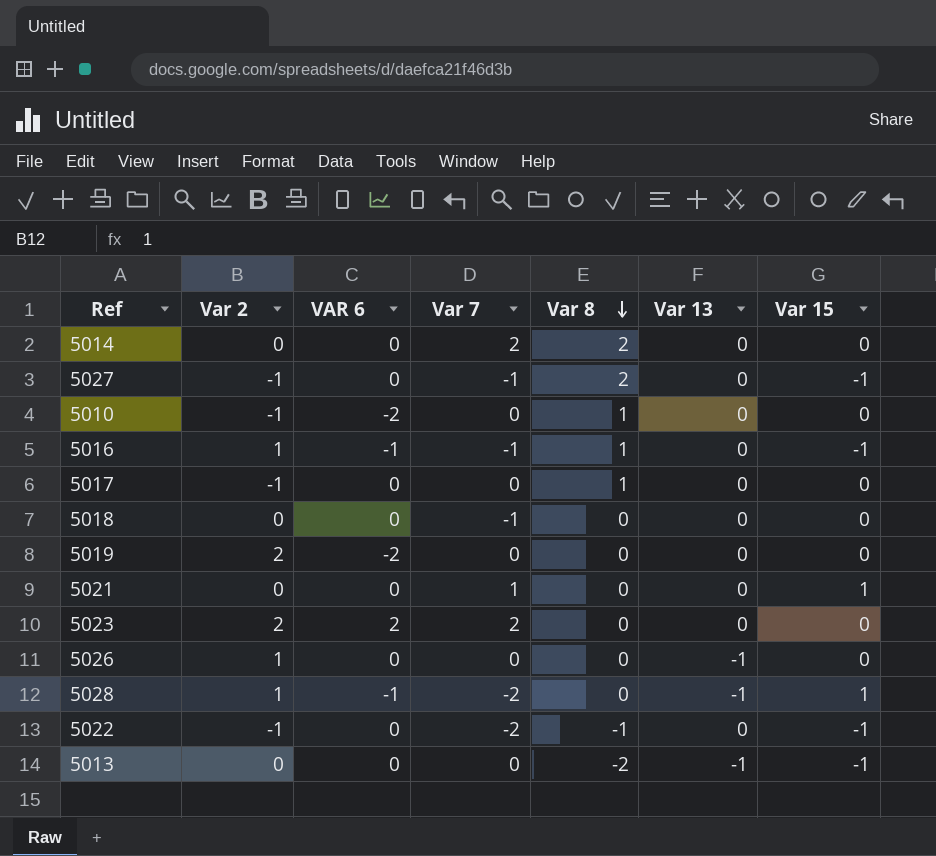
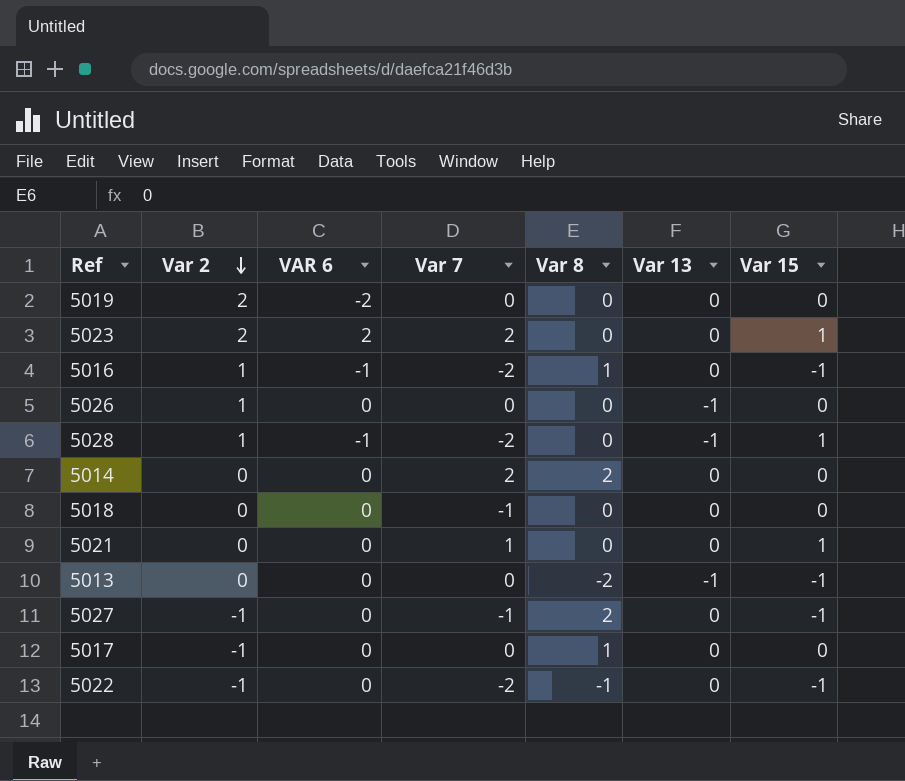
row order: Var 8 descending -> Var 2 descending
row 5010: -1 | -2 | 0 | 1 | 0 | 0 -> none
5023 | Var 15: 0 -> 1
5016 | Var 7: -1 -> -2

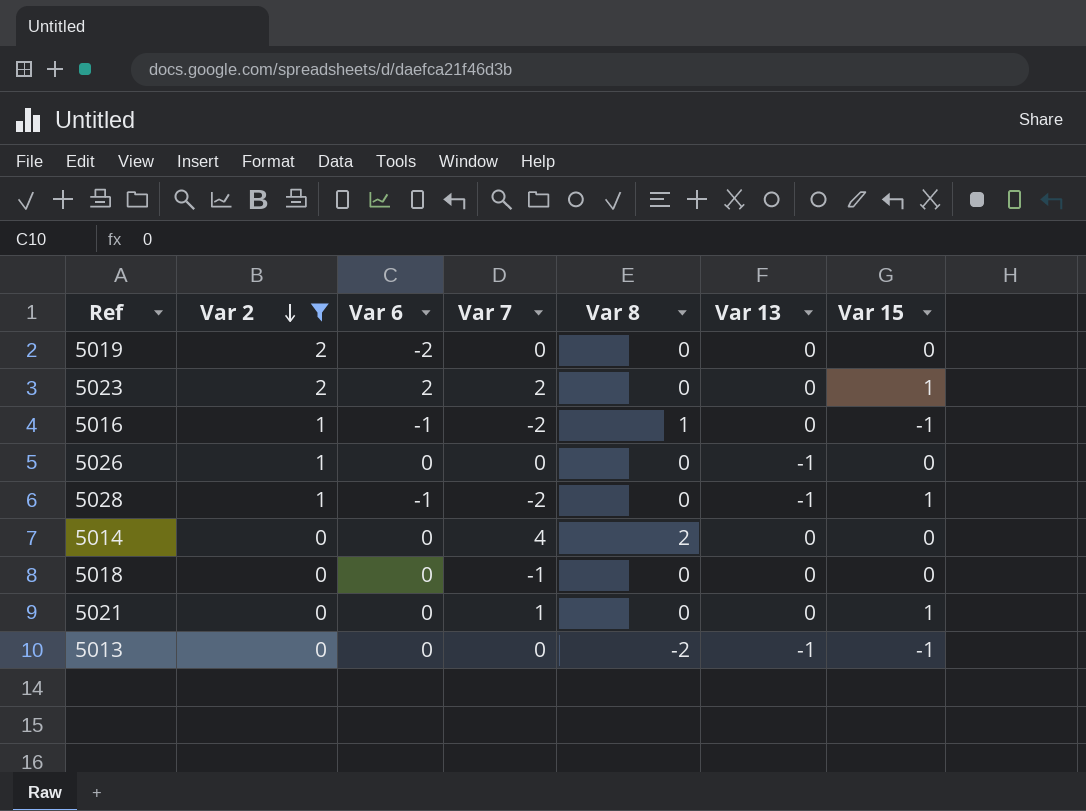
filter: none -> Var 2 != -1
column name: VAR 6 -> Var 6
5014 | Var 7: 2 -> 4

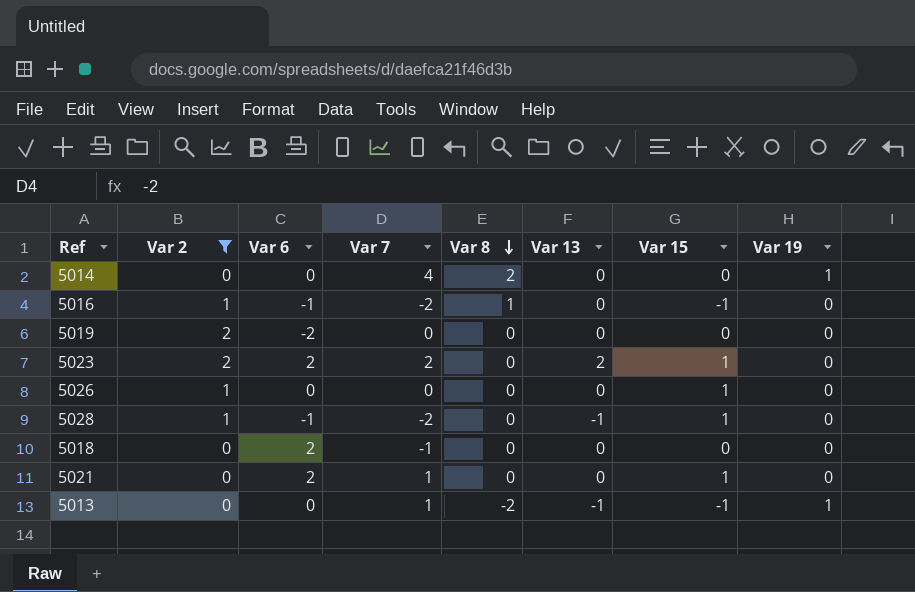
row order: Var 2 descending -> Var 8 descending
column Var 19 | position: none -> 8
5023 | Var 13: 0 -> 2
5026 | Var 13: -1 -> 0
5026 | Var 15: 0 -> 1
5018 | Var 6: 0 -> 2
5021 | Var 6: 0 -> 2
5013 | Var 7: 0 -> 1

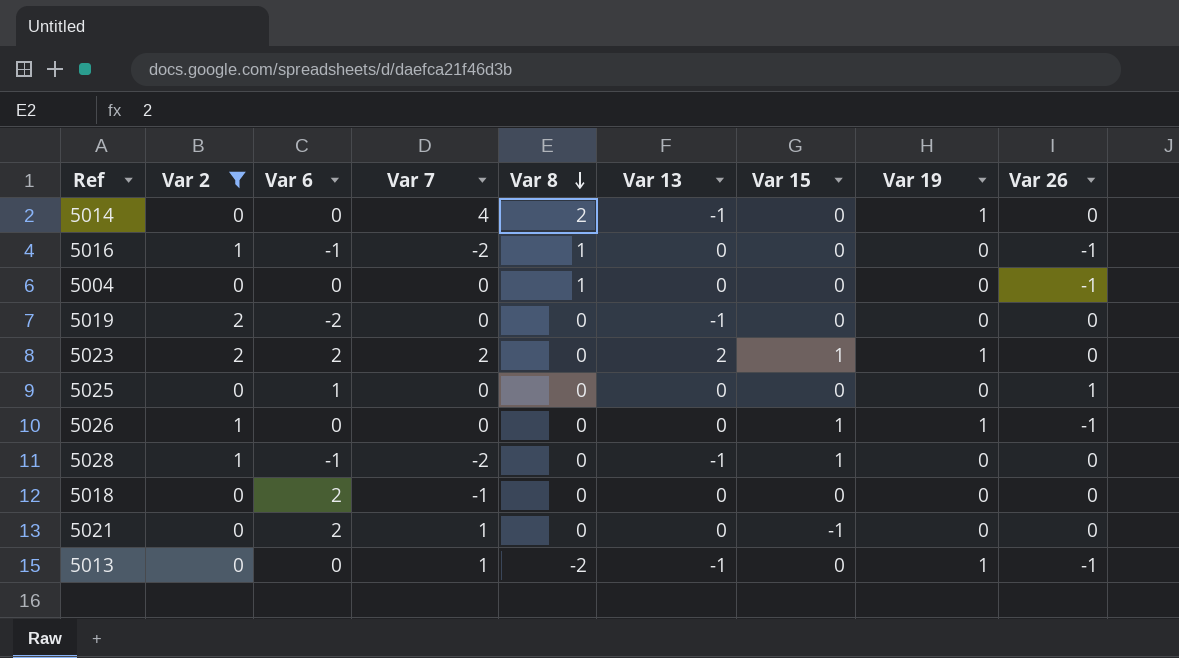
column Var 26 | position: none -> 9
5014 | Var 13: 0 -> -1
5016 | Var 15: -1 -> 0
row 5004: none -> 0 | 0 | 0 | 1 | 0 | 0 | 0 | -1
5019 | Var 13: 0 -> -1
5023 | Var 19: 0 -> 1
row 5025: none -> 0 | 1 | 0 | 0 | 0 | 0 | 0 | 1
5026 | Var 19: 0 -> 1
5021 | Var 15: 1 -> -1
5013 | Var 15: -1 -> 0

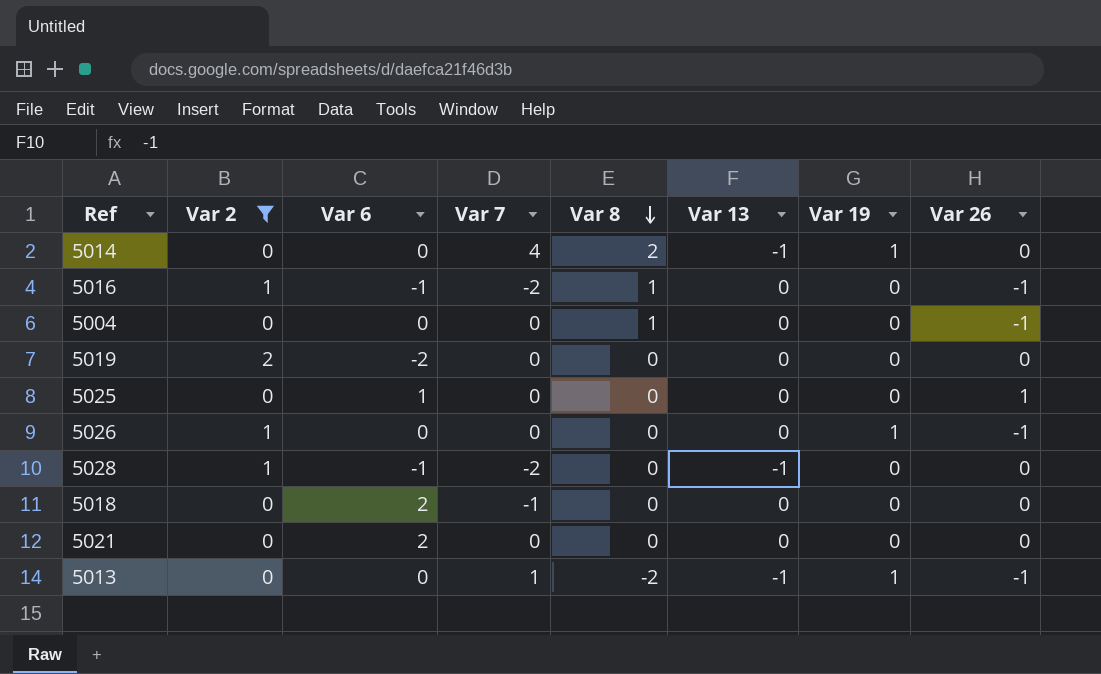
column Var 15 | position: 7 -> none
row 5023: 2 | 2 | 2 | 0 | 2 | 1 | 1 | 0 -> none
5019 | Var 13: -1 -> 0
5021 | Var 7: 1 -> 0

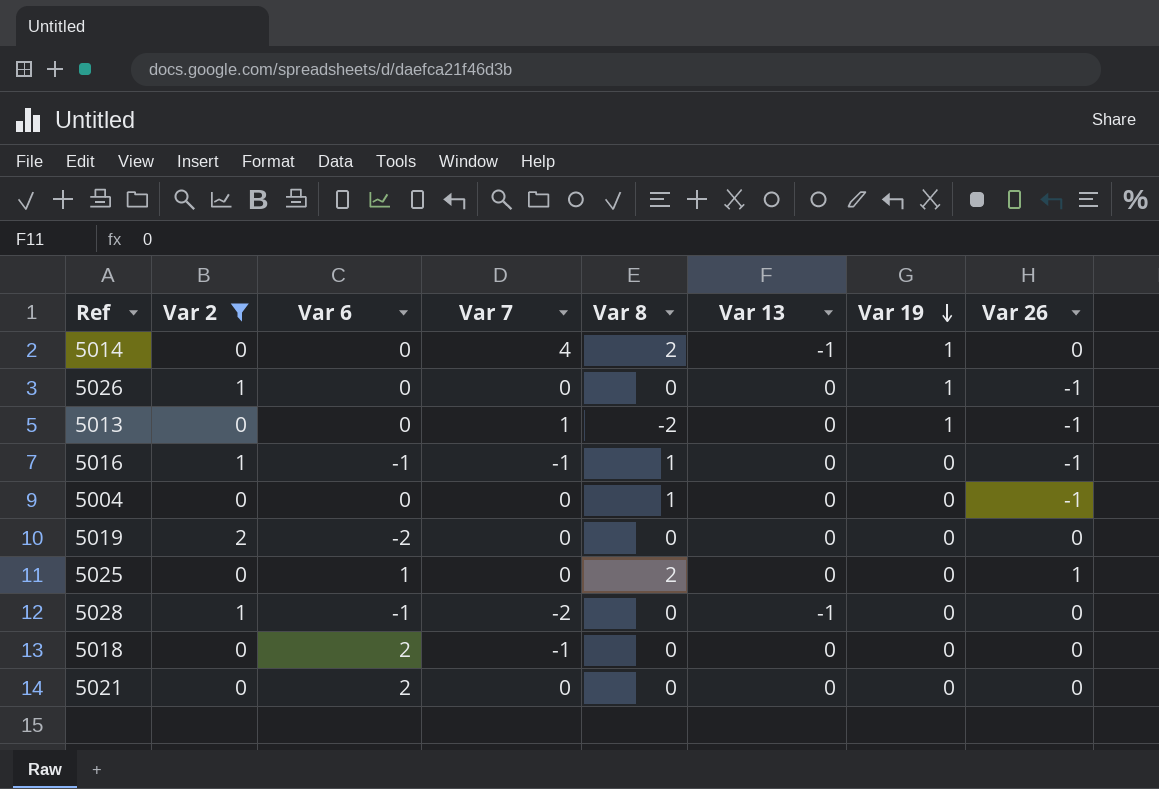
row order: Var 8 descending -> Var 19 descending
5013 | Var 13: -1 -> 0
5016 | Var 7: -2 -> -1
5025 | Var 8: 0 -> 2

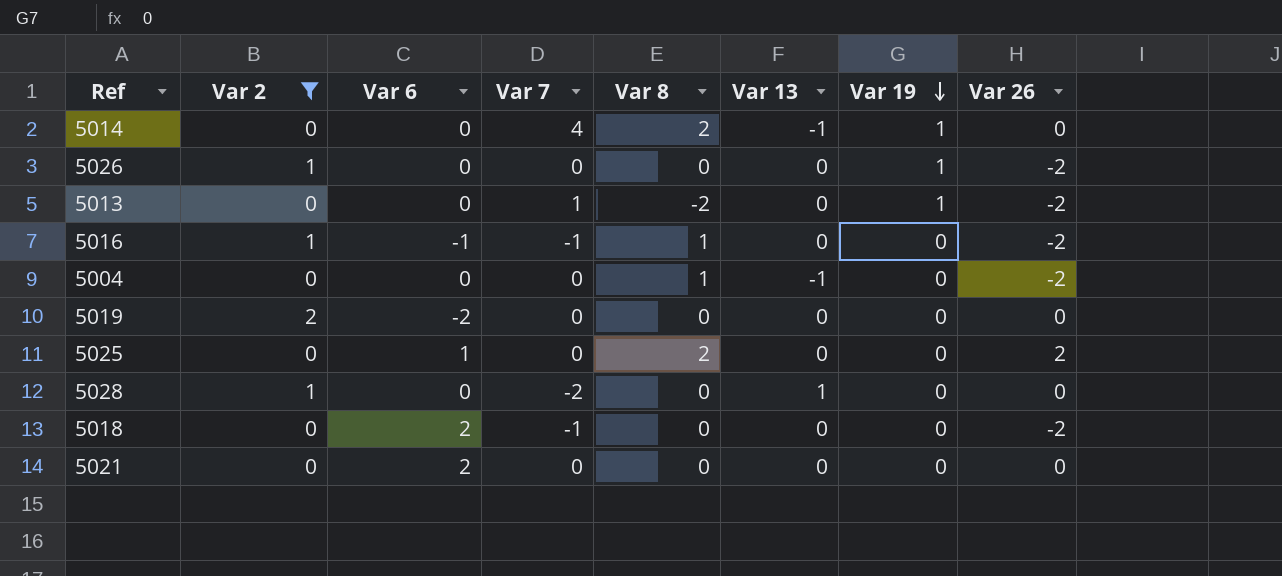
5026 | Var 26: -1 -> -2
5013 | Var 26: -1 -> -2
5016 | Var 26: -1 -> -2
5004 | Var 13: 0 -> -1
5004 | Var 26: -1 -> -2
5025 | Var 26: 1 -> 2
5028 | Var 6: -1 -> 0
5028 | Var 13: -1 -> 1
5018 | Var 26: 0 -> -2

